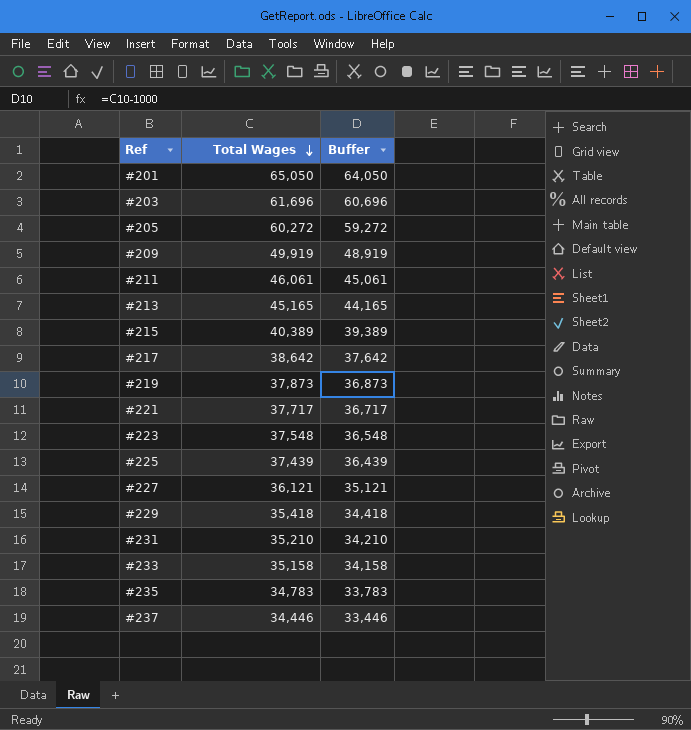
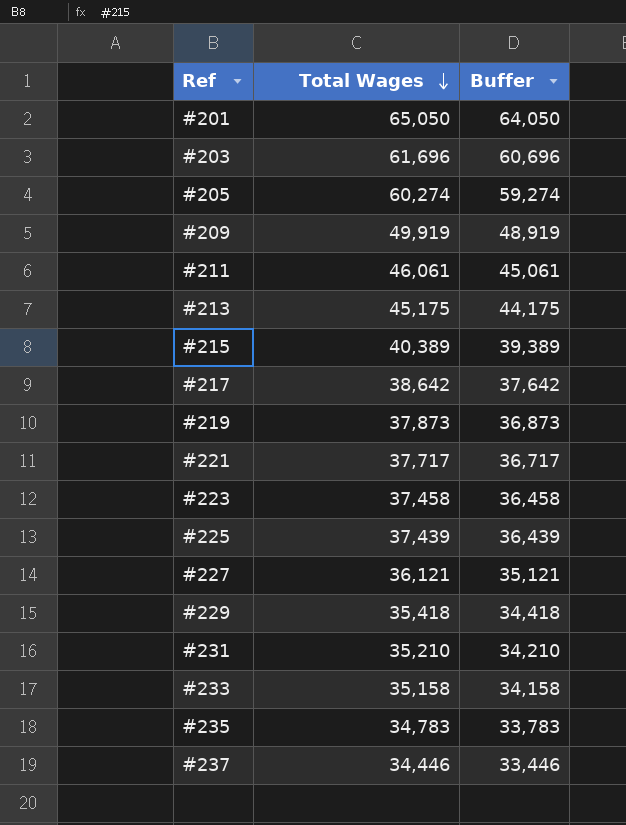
#205 | Total Wages: 60,272 -> 60,274
#205 | Buffer: 59,272 -> 59,274
#213 | Total Wages: 45,165 -> 45,175
#213 | Buffer: 44,165 -> 44,175
#223 | Total Wages: 37,548 -> 37,458
#223 | Buffer: 36,548 -> 36,458

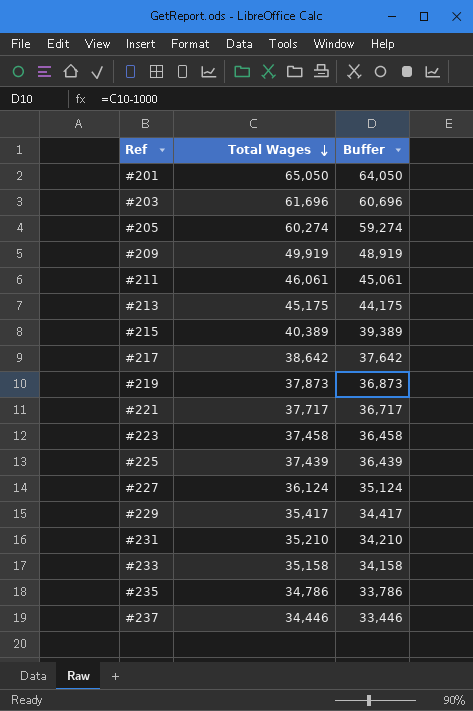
#227 | Total Wages: 36,121 -> 36,124
#227 | Buffer: 35,121 -> 35,124
#229 | Total Wages: 35,418 -> 35,417
#229 | Buffer: 34,418 -> 34,417
#235 | Total Wages: 34,783 -> 34,786
#235 | Buffer: 33,783 -> 33,786

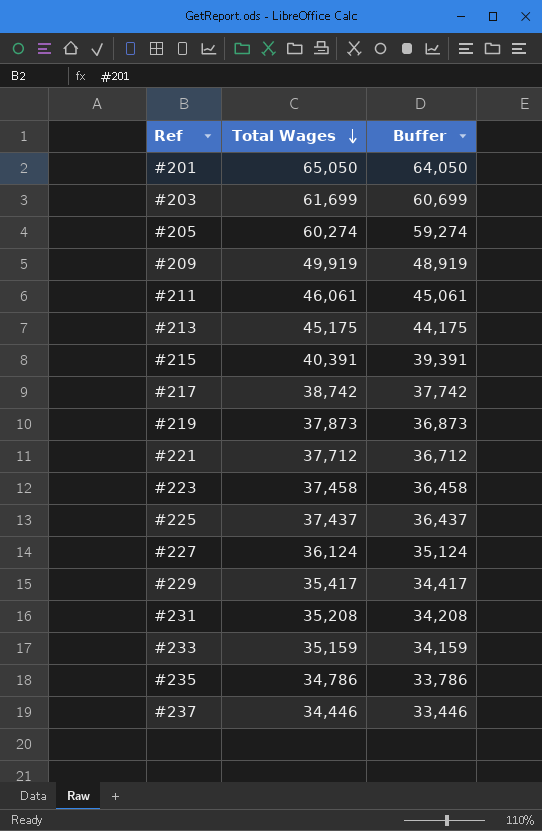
#203 | Total Wages: 61,696 -> 61,699
#203 | Buffer: 60,696 -> 60,699
#215 | Total Wages: 40,389 -> 40,391
#215 | Buffer: 39,389 -> 39,391
#217 | Total Wages: 38,642 -> 38,742
#217 | Buffer: 37,642 -> 37,742
#221 | Total Wages: 37,717 -> 37,712
#221 | Buffer: 36,717 -> 36,712
#225 | Total Wages: 37,439 -> 37,437
#225 | Buffer: 36,439 -> 36,437
#231 | Total Wages: 35,210 -> 35,208
#231 | Buffer: 34,210 -> 34,208
#233 | Total Wages: 35,158 -> 35,159
#233 | Buffer: 34,158 -> 34,159

